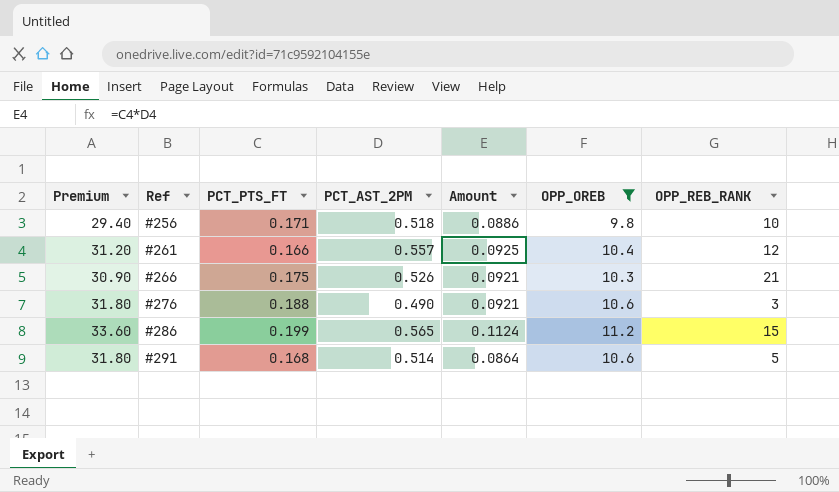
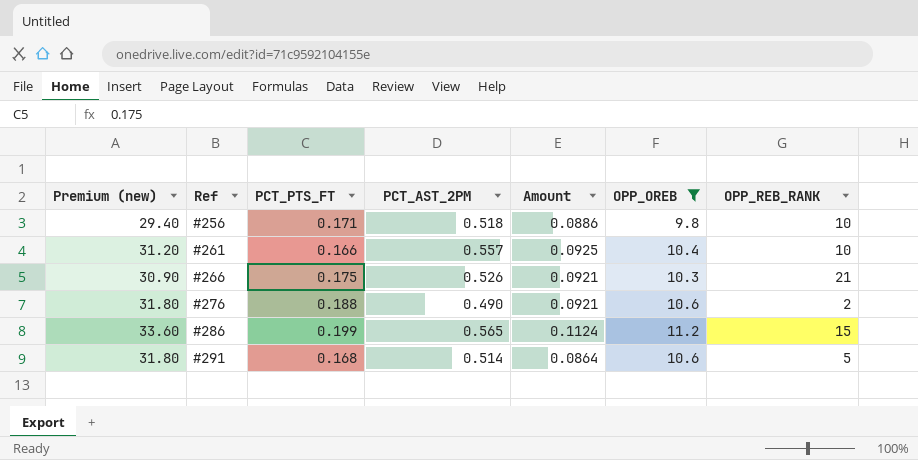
column name: Premium -> Premium (new)
#261 | OPP_REB_RANK: 12 -> 10
#276 | OPP_REB_RANK: 3 -> 2

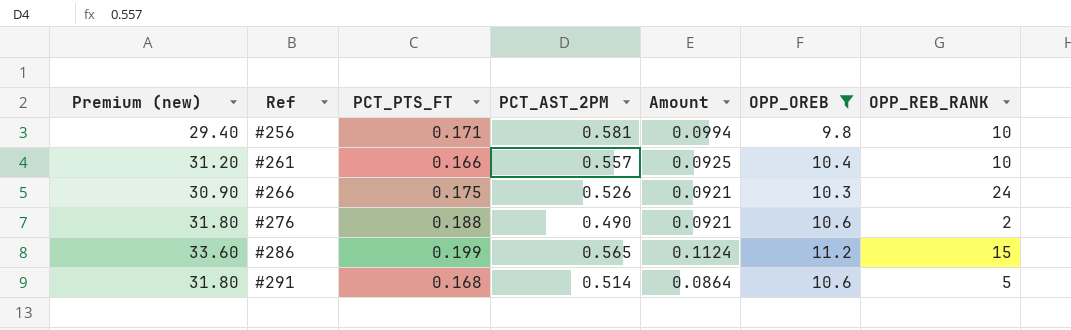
#256 | PCT_AST_2PM: 0.518 -> 0.581
#256 | Amount: 0.0886 -> 0.0994
#266 | OPP_REB_RANK: 21 -> 24

